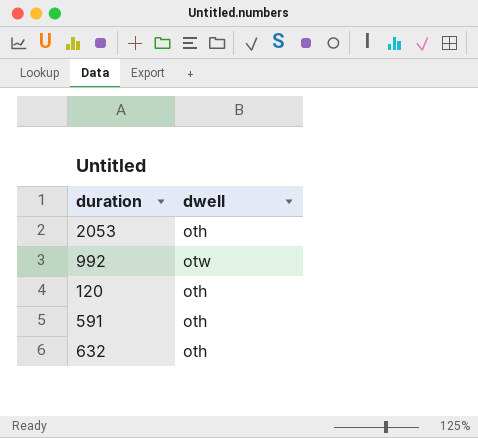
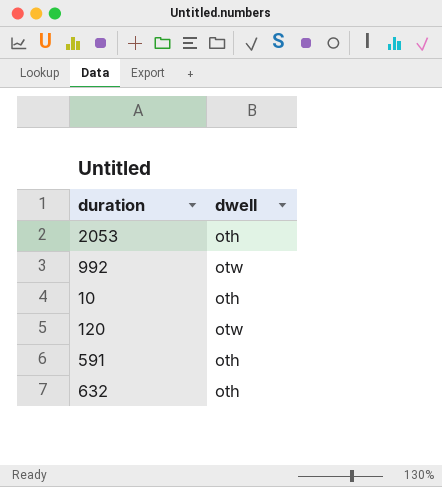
row 10: none -> oth
120 | dwell: oth -> otw

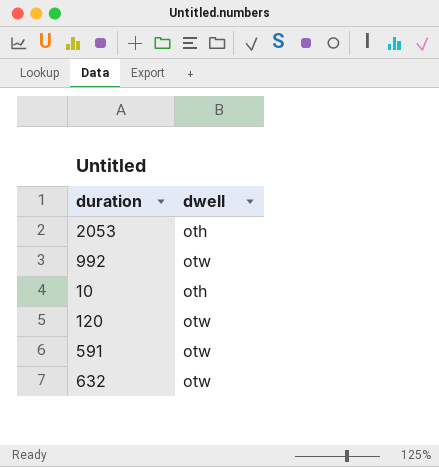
591 | dwell: oth -> otw
632 | dwell: oth -> otw

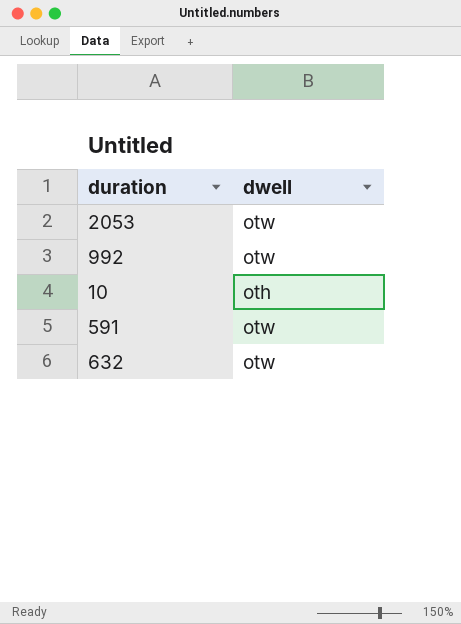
row 120: otw -> none
2053 | dwell: oth -> otw

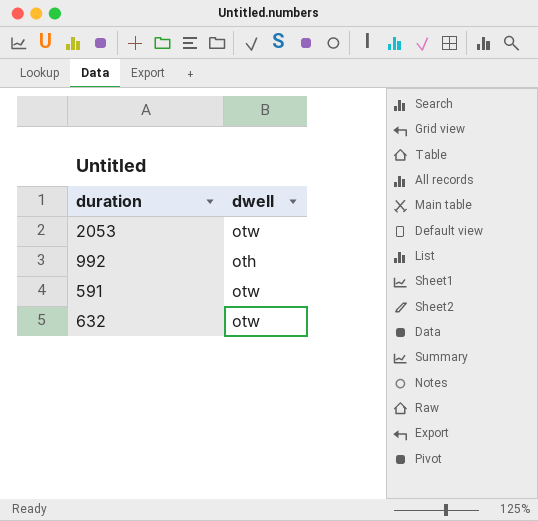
row 10: oth -> none
992 | dwell: otw -> oth

